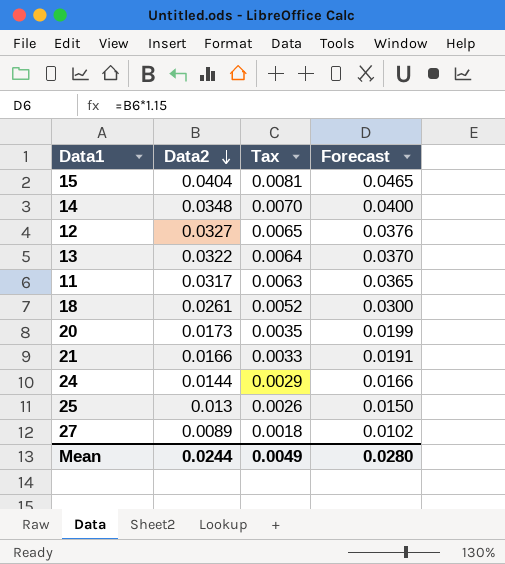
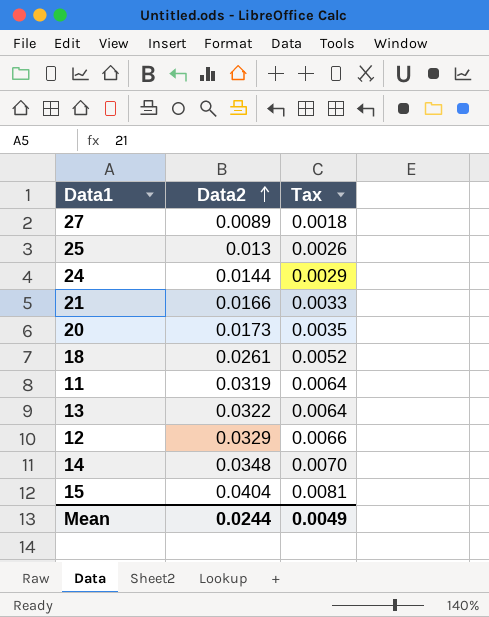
row order: Data2 descending -> Data2 ascending
column Forecast | formula: [Data2] * 1.15 -> none
11 | Data2: 0.0317 -> 0.0319
11 | Tax: 0.0063 -> 0.0064
12 | Data2: 0.0327 -> 0.0329
12 | Tax: 0.0065 -> 0.0066

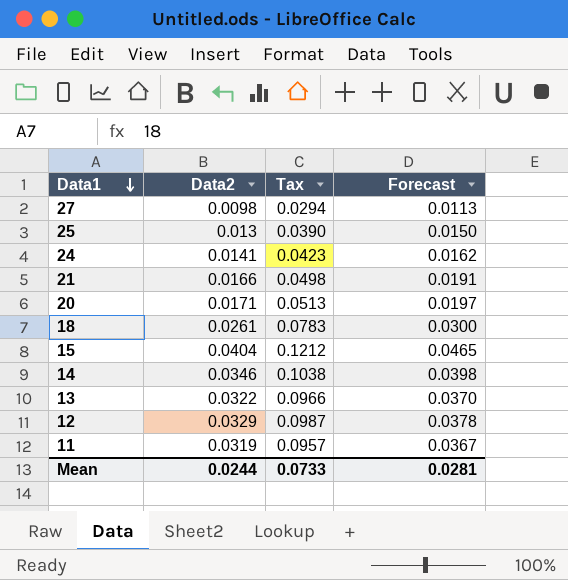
row order: Data2 ascending -> Data1 descending
column Tax | formula: [Data2] * 0.2 -> [Data2] * 3
column Forecast | formula: none -> [Data2] * 1.15
27 | Data2: 0.0089 -> 0.0098
24 | Data2: 0.0144 -> 0.0141
20 | Data2: 0.0173 -> 0.0171
14 | Data2: 0.0348 -> 0.0346
Mean | Tax: 0.0049 -> 0.0733

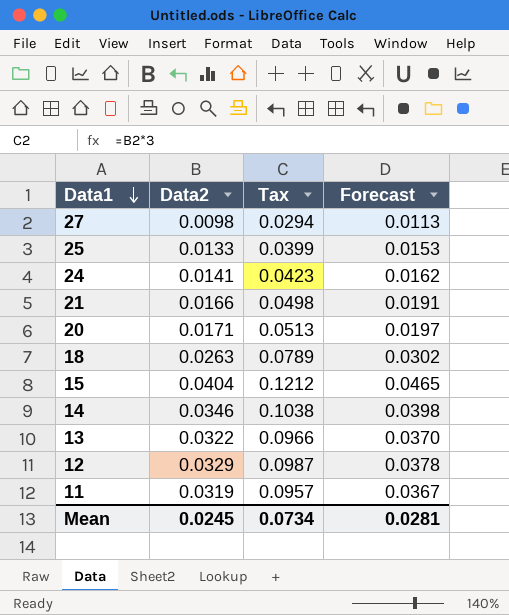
25 | Data2: 0.013 -> 0.0133
25 | Tax: 0.0390 -> 0.0399
25 | Forecast: 0.0150 -> 0.0153
18 | Data2: 0.0261 -> 0.0263
18 | Tax: 0.0783 -> 0.0789
18 | Forecast: 0.0300 -> 0.0302
Mean | Data2: 0.0244 -> 0.0245
Mean | Tax: 0.0733 -> 0.0734

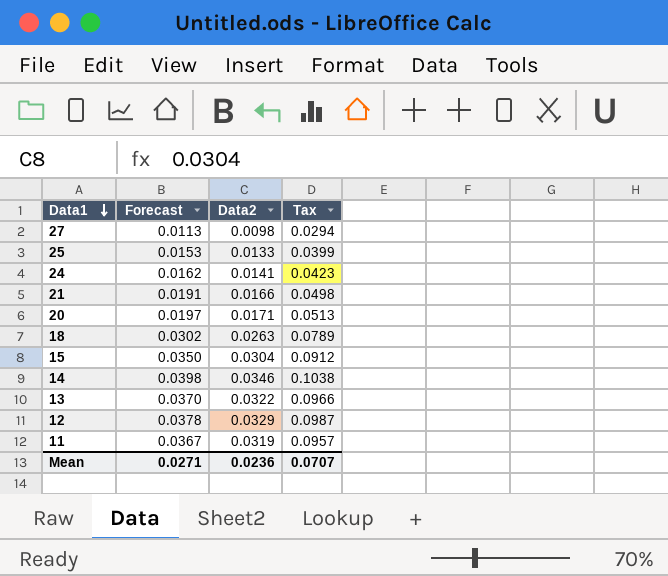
column Forecast | position: 4 -> 2
15 | Forecast: 0.0465 -> 0.0350
15 | Data2: 0.0404 -> 0.0304
15 | Tax: 0.1212 -> 0.0912
Mean | Forecast: 0.0281 -> 0.0271
Mean | Data2: 0.0245 -> 0.0236
Mean | Tax: 0.0734 -> 0.0707

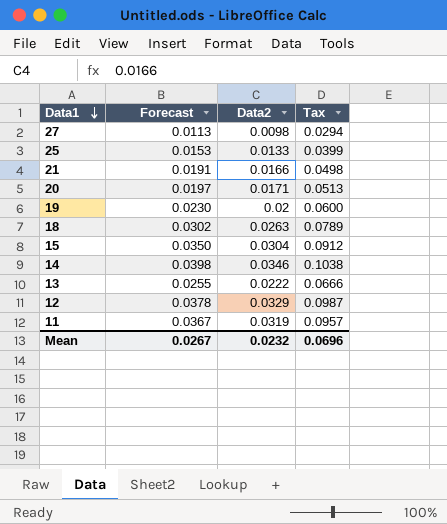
row 24: 0.0162 | 0.0141 | 0.0423 -> none
row 19: none -> 0.0230 | 0.02 | 0.0600
13 | Forecast: 0.0370 -> 0.0255
13 | Data2: 0.0322 -> 0.0222
13 | Tax: 0.0966 -> 0.0666
Mean | Forecast: 0.0271 -> 0.0267
Mean | Data2: 0.0236 -> 0.0232
Mean | Tax: 0.0707 -> 0.0696

